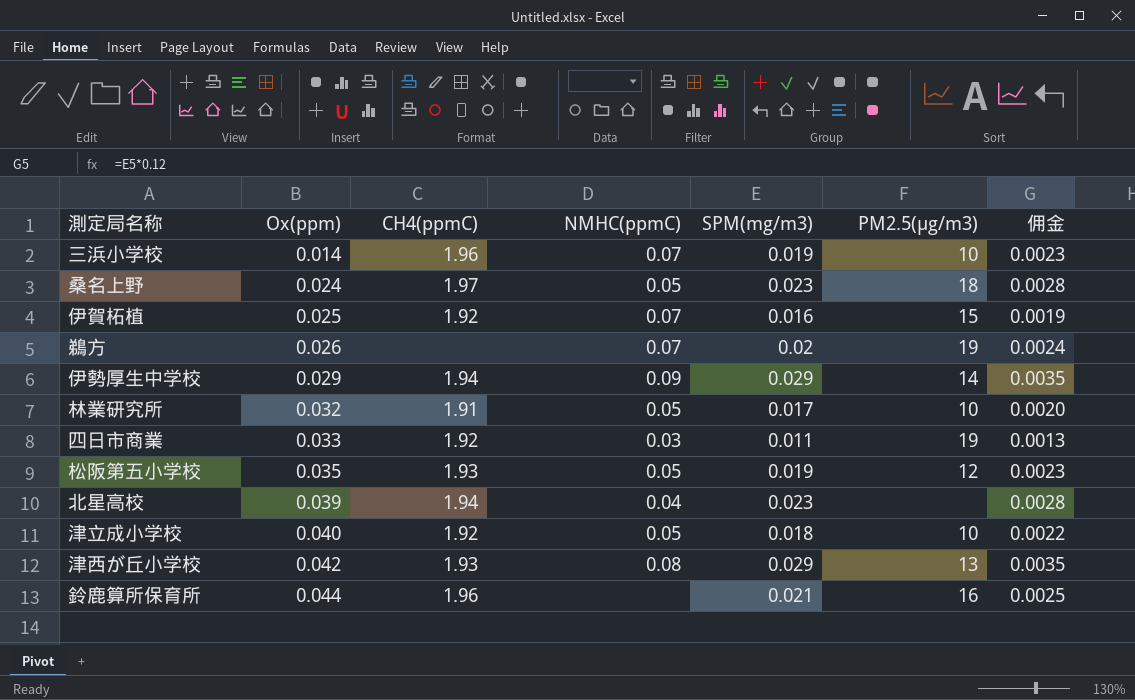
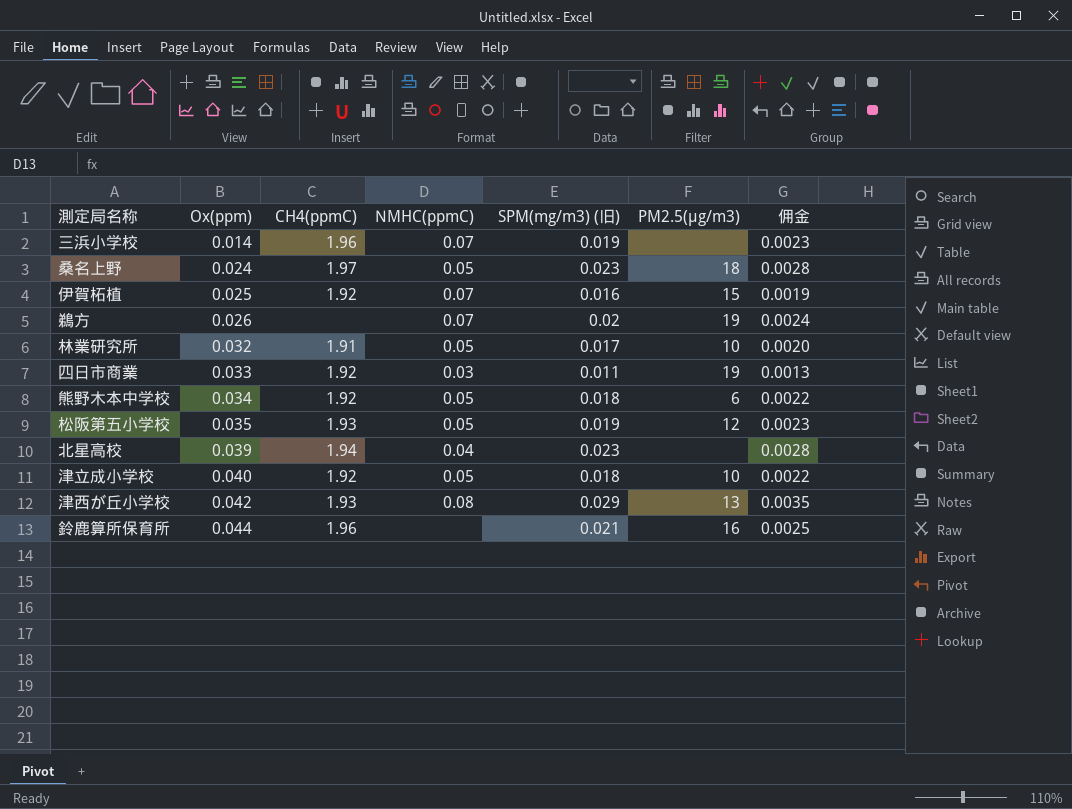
column name: SPM(mg/m3) -> SPM(mg/m3) (旧)
row 伊勢厚生中学校: 0.029 | 1.94 | 0.09 | 0.029 | 14 | 0.0035 -> none
三浜小学校 | PM2.5(μg/m3): 10 -> none
row 熊野木本中学校: none -> 0.034 | 1.92 | 0.05 | 0.018 | 6 | 0.0022

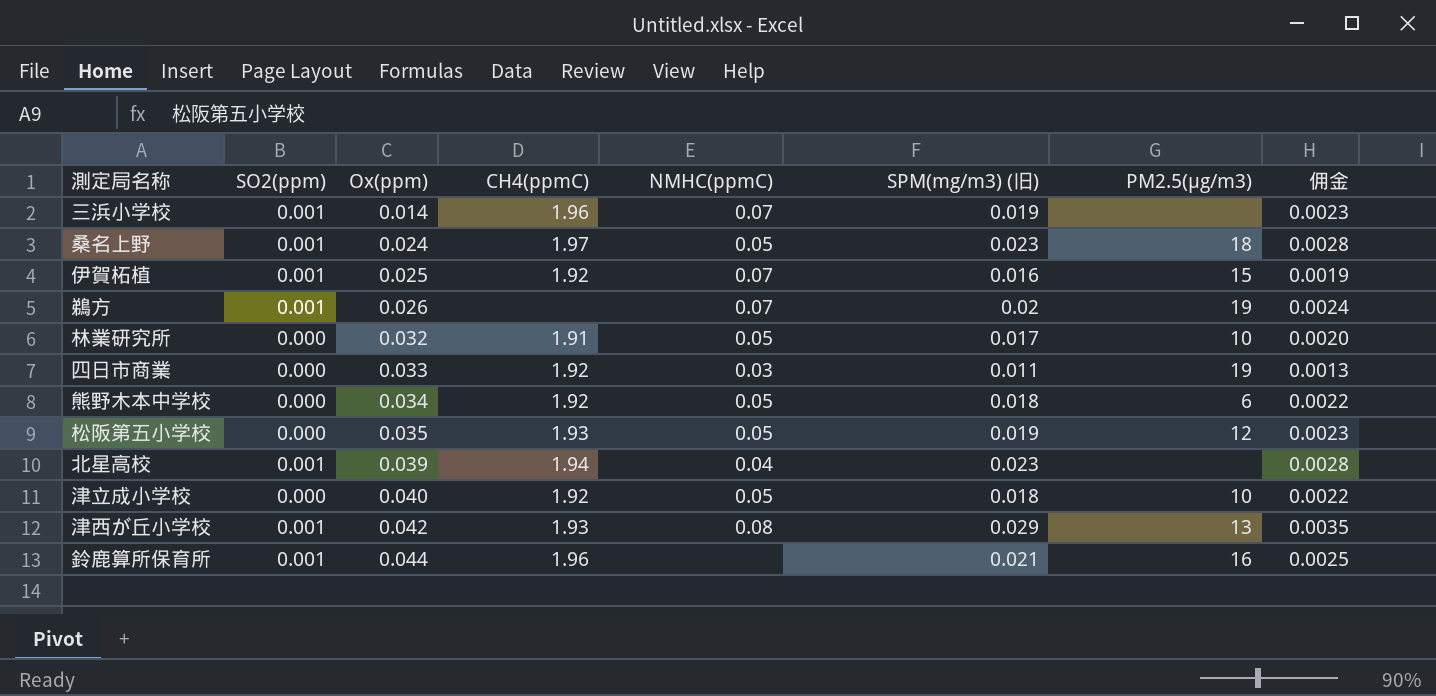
column SO2(ppm) | position: none -> 2

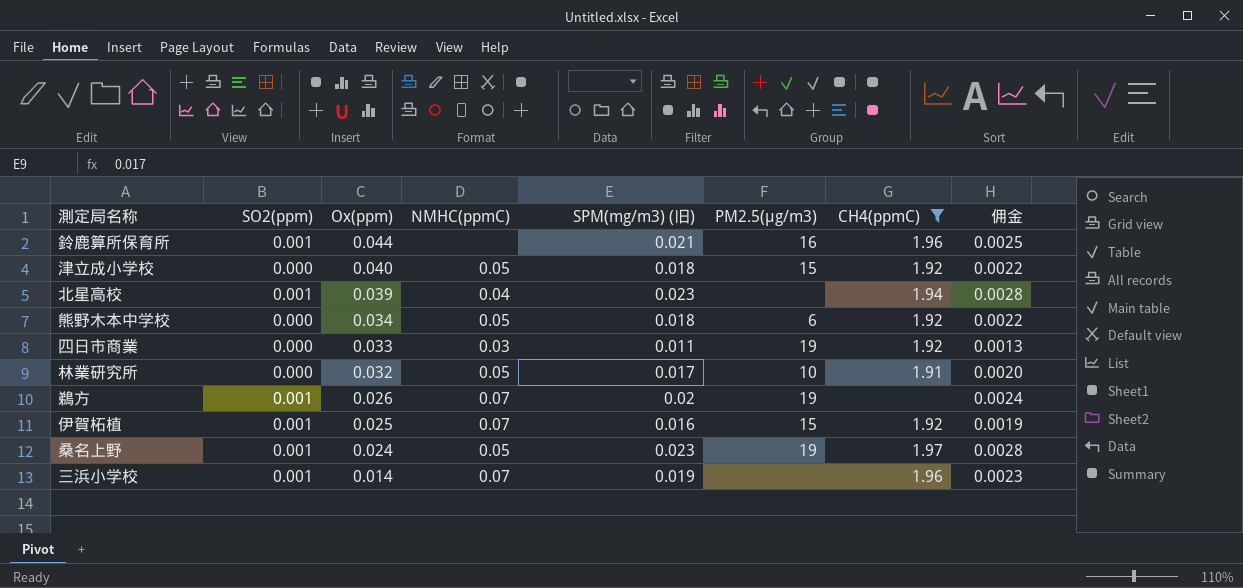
filter: none -> CH4(ppmC) != 1.93
row order: Ox(ppm) ascending -> Ox(ppm) descending
column CH4(ppmC) | position: 4 -> 7
津立成小学校 | PM2.5(μg/m3): 10 -> 15
桑名上野 | PM2.5(μg/m3): 18 -> 19

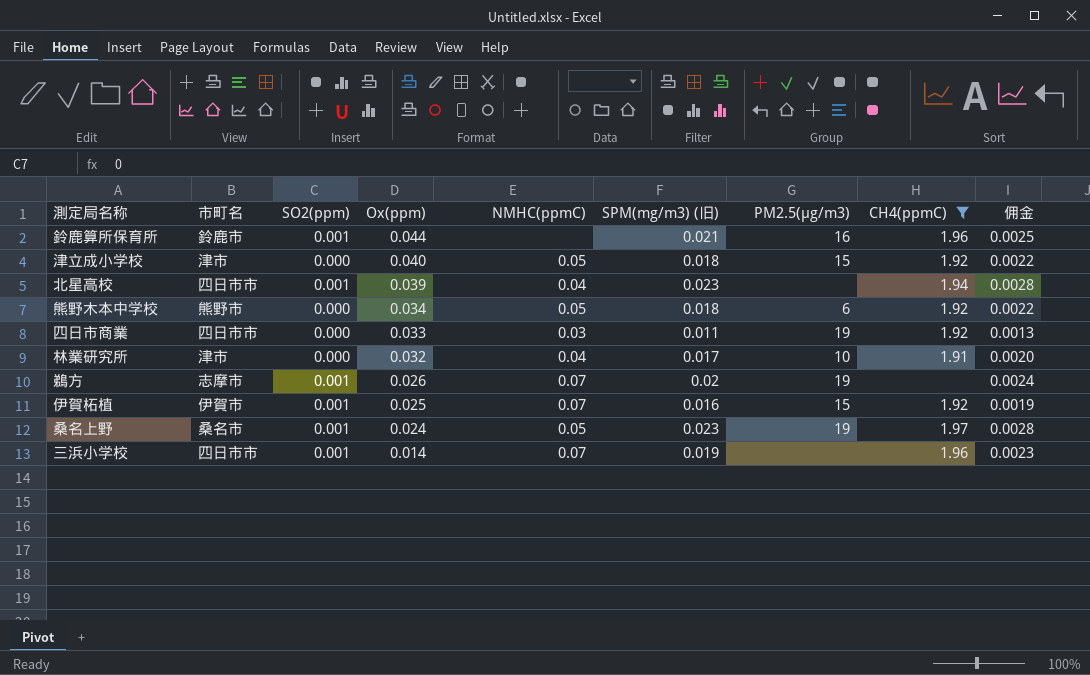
column 市町名 | position: none -> 2
林業研究所 | NMHC(ppmC): 0.05 -> 0.04

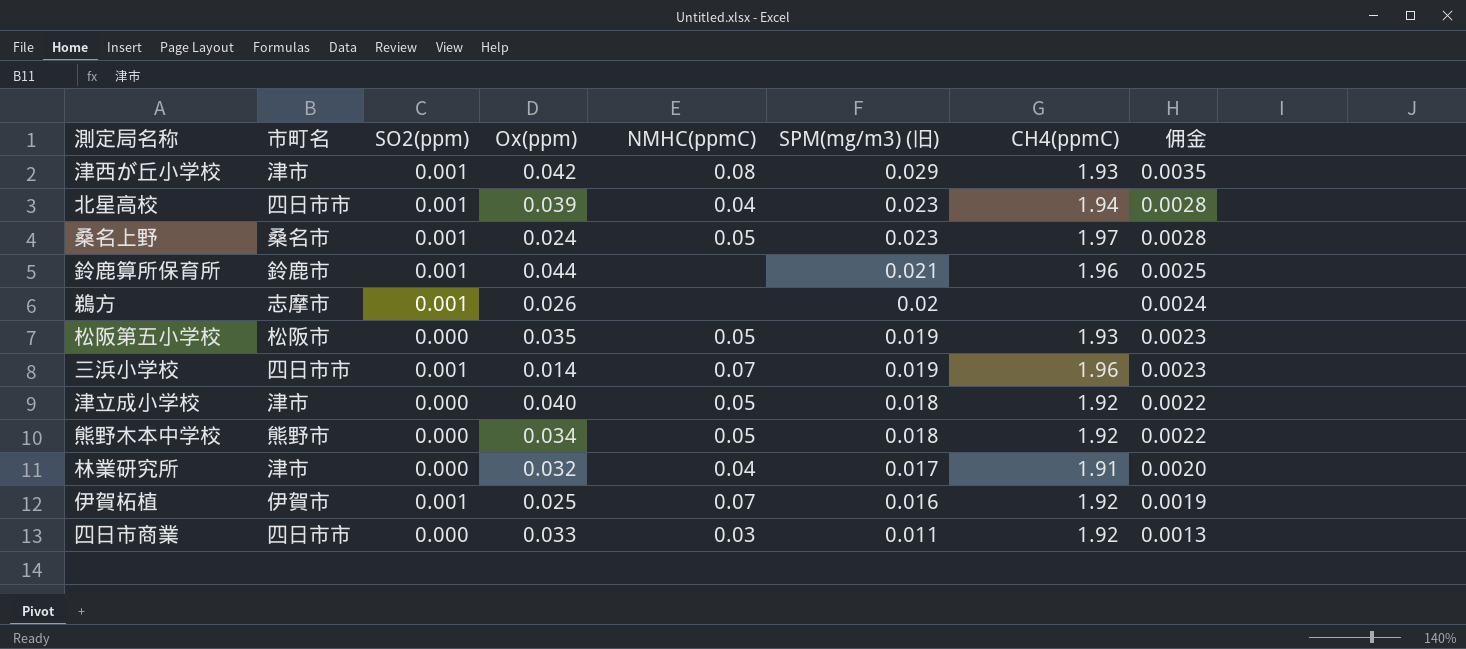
filter: CH4(ppmC) != 1.93 -> none
row order: Ox(ppm) descending -> SPM(mg/m3) (旧) descending
column PM2.5(μg/m3) | position: 7 -> none
鵜方 | NMHC(ppmC): 0.07 -> none

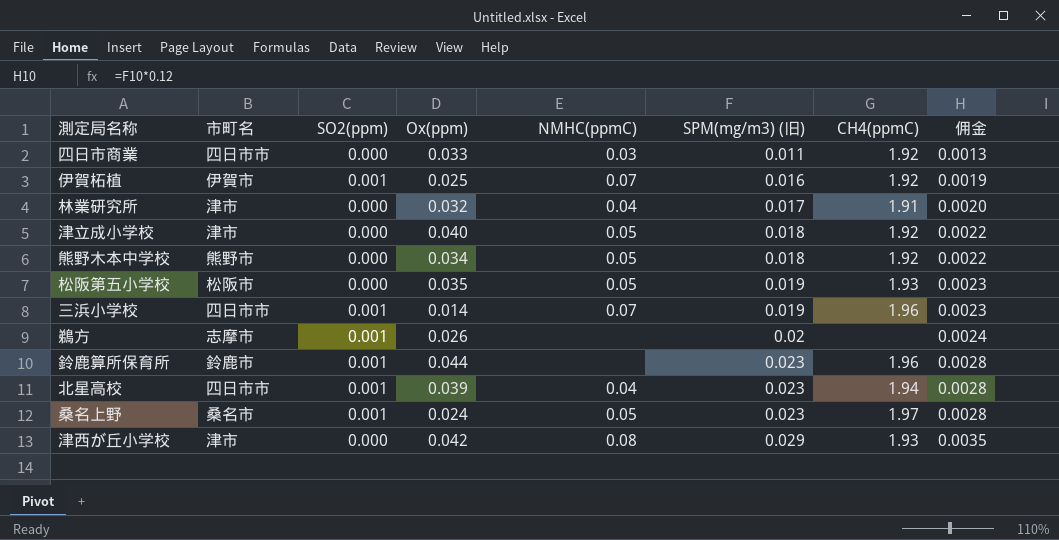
row order: SPM(mg/m3) (旧) descending -> SPM(mg/m3) (旧) ascending
鈴鹿算所保育所 | SPM(mg/m3) (旧): 0.021 -> 0.023
鈴鹿算所保育所 | 佣金: 0.0025 -> 0.0028
津西が丘小学校 | SO2(ppm): 0.001 -> 0.000

